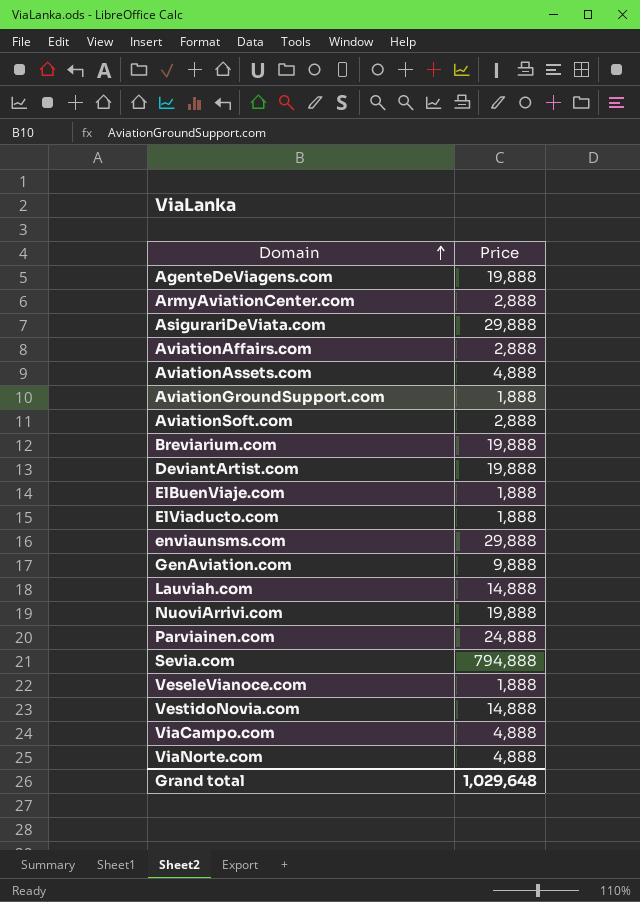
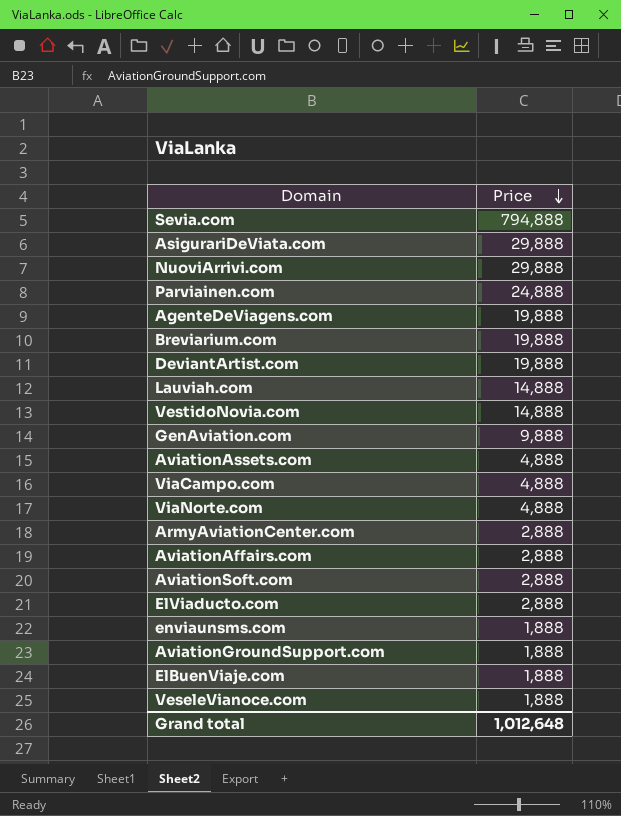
row order: Domain ascending -> Price descending
NuoviArrivi.com | Price: 19,888 -> 29,888
ElViaducto.com | Price: 1,888 -> 2,888
enviaunsms.com | Price: 29,888 -> 1,888
Grand total | Price: 1,029,648 -> 1,012,648

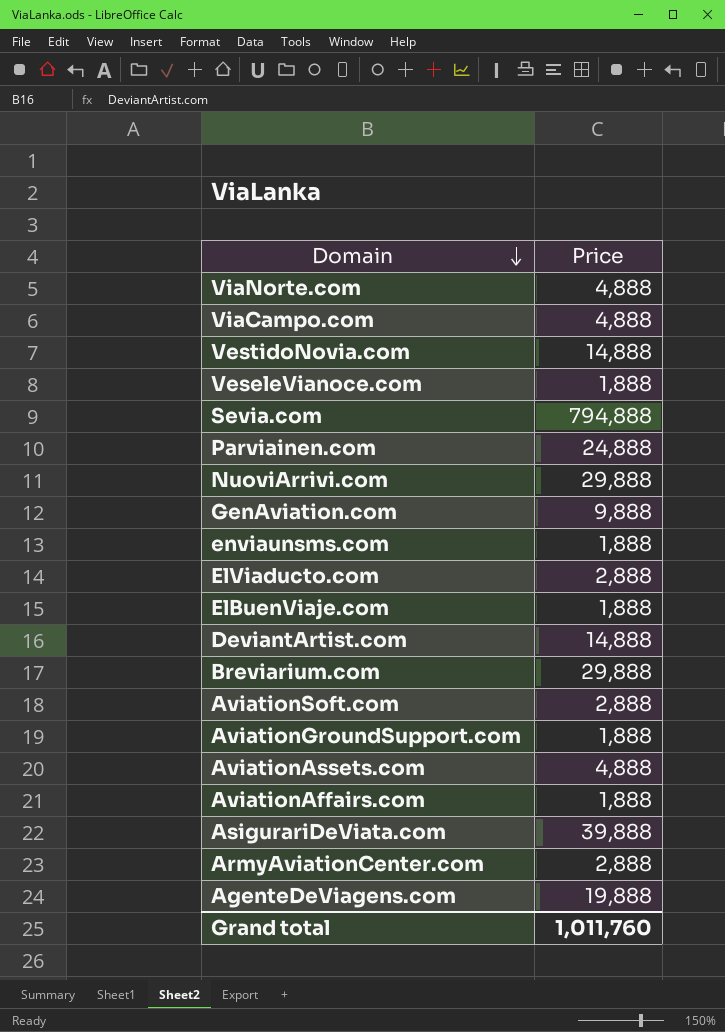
row order: Price descending -> Domain descending
row Lauviah.com: 14,888 -> none
DeviantArtist.com | Price: 19,888 -> 14,888
Breviarium.com | Price: 19,888 -> 29,888
AviationAffairs.com | Price: 2,888 -> 1,888
AsigurariDeViata.com | Price: 29,888 -> 39,888
Grand total | Price: 1,012,648 -> 1,011,760

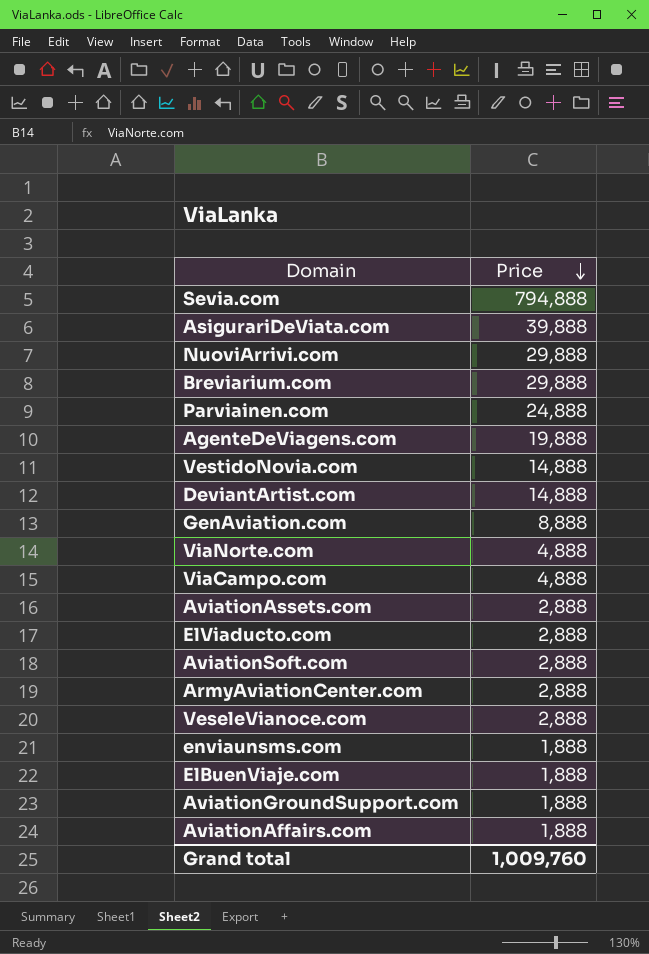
row order: Domain descending -> Price descending
GenAviation.com | Price: 9,888 -> 8,888
AviationAssets.com | Price: 4,888 -> 2,888
VeseleVianoce.com | Price: 1,888 -> 2,888
Grand total | Price: 1,011,760 -> 1,009,760

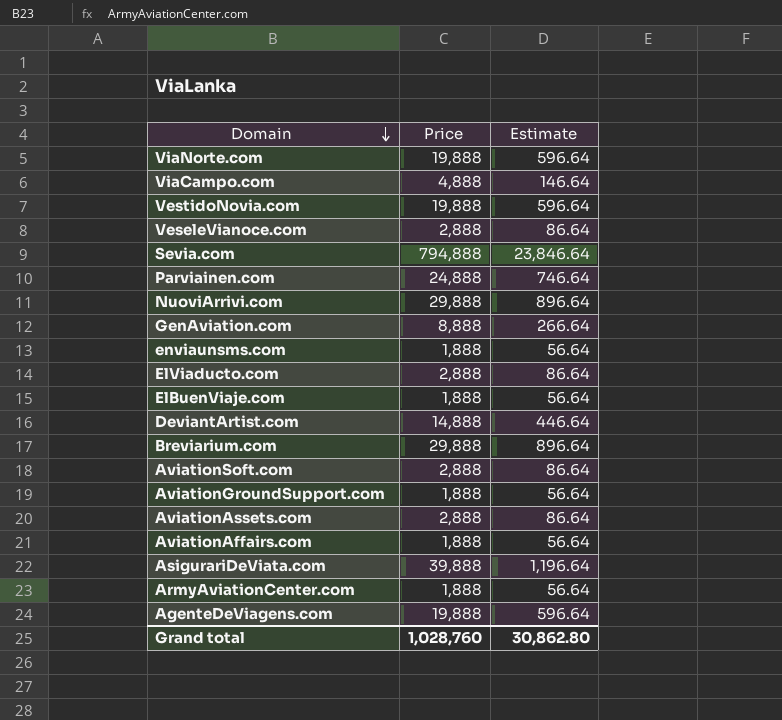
row order: Price descending -> Domain descending
column Estimate | formula: none -> [Price] * 0.03
ViaNorte.com | Price: 4,888 -> 19,888
VestidoNovia.com | Price: 14,888 -> 19,888
ArmyAviationCenter.com | Price: 2,888 -> 1,888
Grand total | Price: 1,009,760 -> 1,028,760

